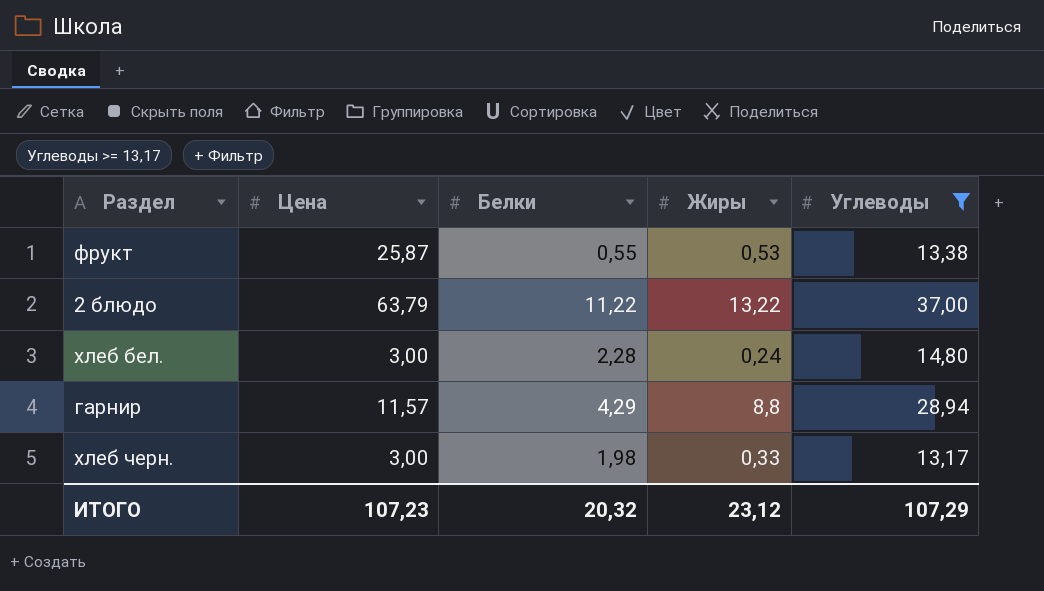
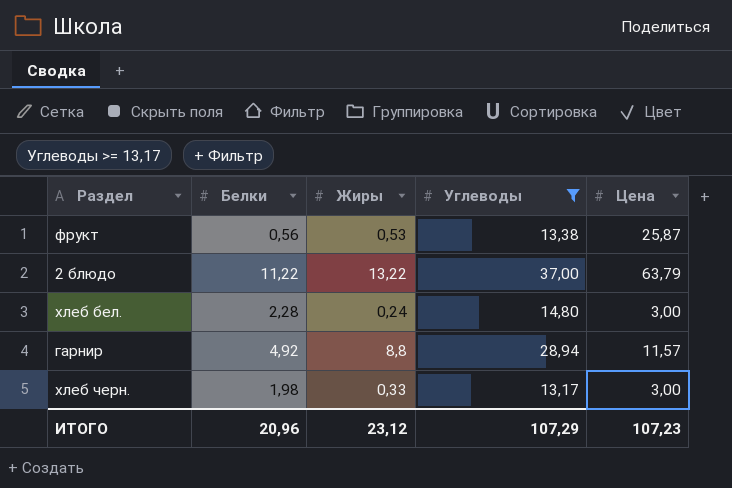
column Цена | position: 2 -> 5
фрукт | Белки: 0,55 -> 0,56
гарнир | Белки: 4,29 -> 4,92
ИТОГО | Белки: 20,32 -> 20,96

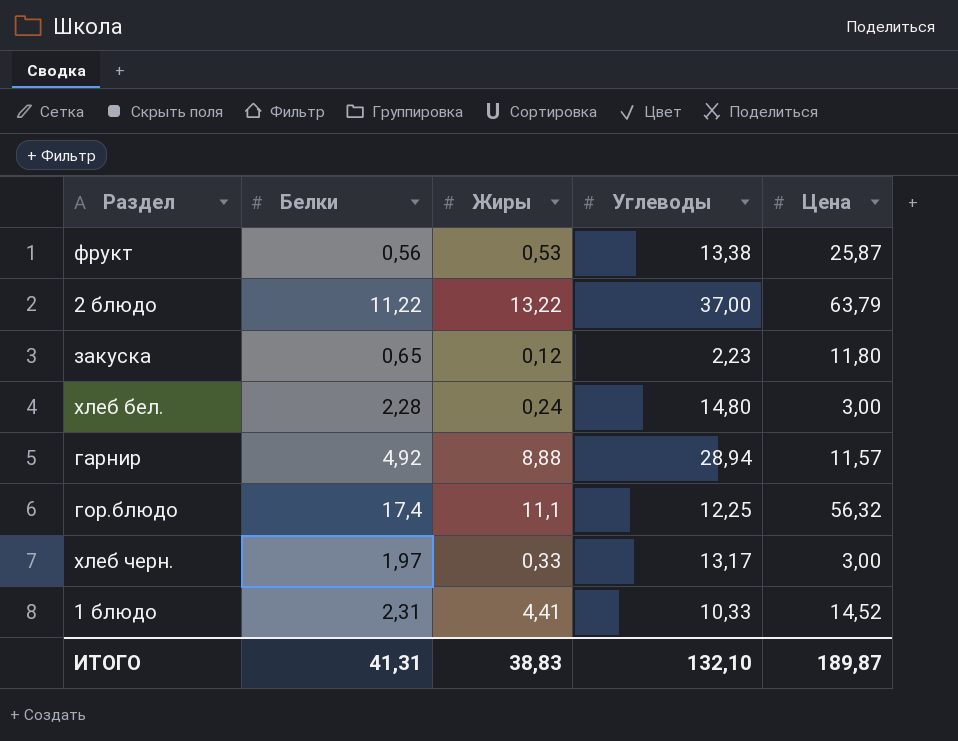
filter: Углеводы >= 13,17 -> none
гарнир | Жиры: 8,8 -> 8,88
хлеб черн. | Белки: 1,98 -> 1,97
ИТОГО | Белки: 20,96 -> 41,31
ИТОГО | Жиры: 23,12 -> 38,83
ИТОГО | Углеводы: 107,29 -> 132,10
ИТОГО | Цена: 107,23 -> 189,87

